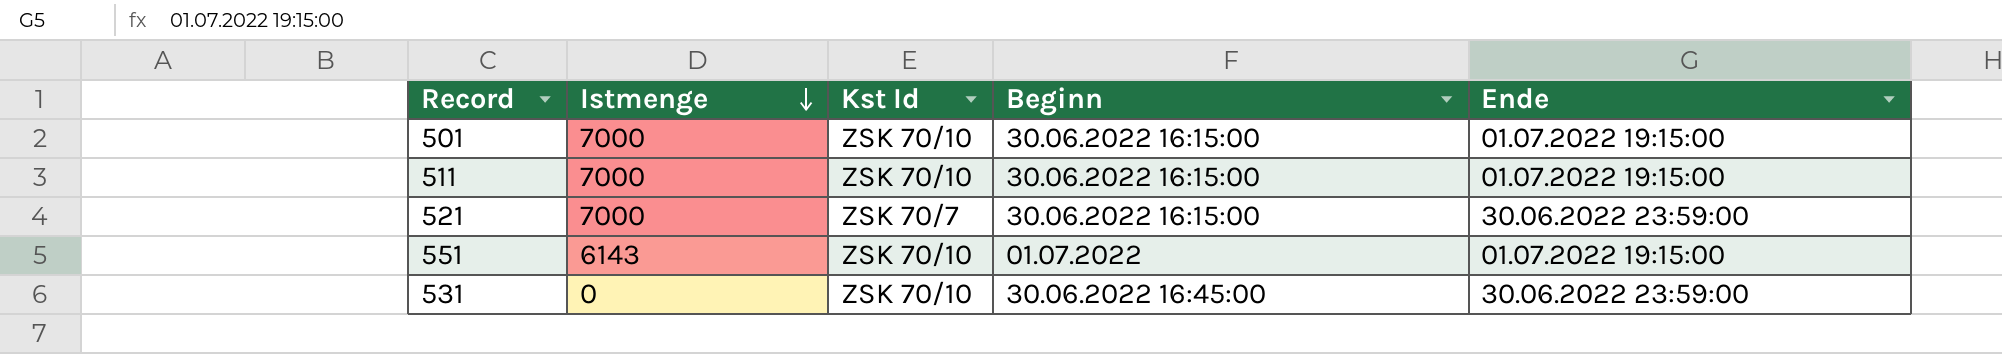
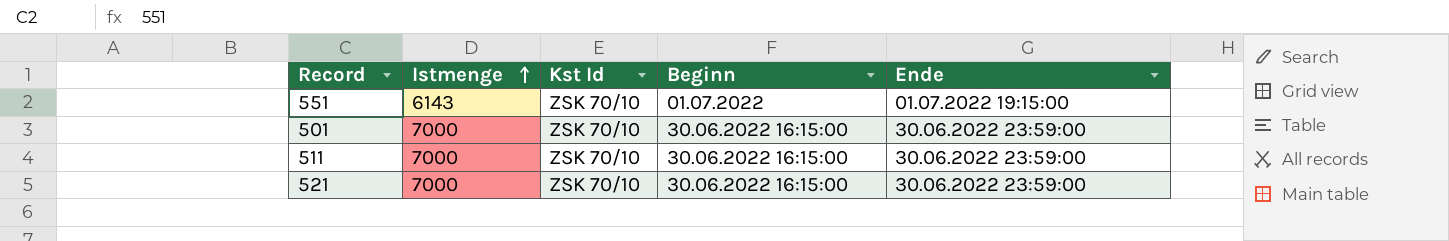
row order: Istmenge descending -> Istmenge ascending
row 531: 0 | ZSK 70/10 | 30.06.2022 16:45:00 | 30.06.2022 23:59:00 -> none
501 | Ende: 01.07.2022 19:15:00 -> 30.06.2022 23:59:00
511 | Ende: 01.07.2022 19:15:00 -> 30.06.2022 23:59:00
521 | Kst Id: ZSK 70/7 -> ZSK 70/10

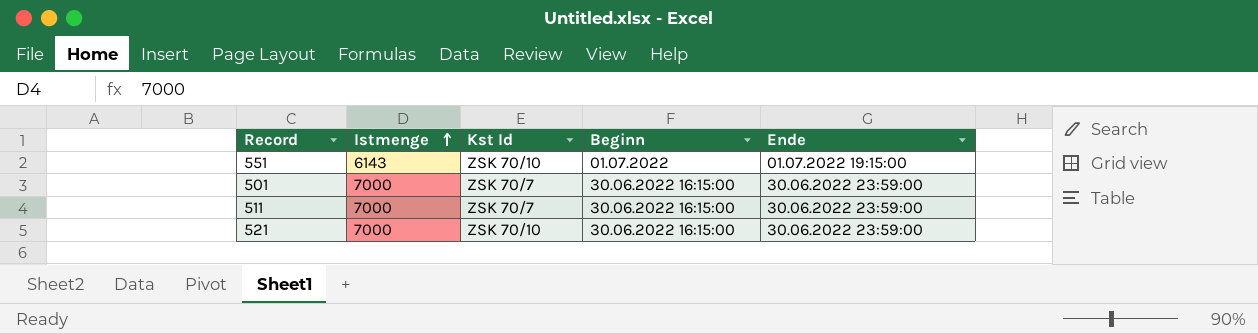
501 | Kst Id: ZSK 70/10 -> ZSK 70/7
511 | Kst Id: ZSK 70/10 -> ZSK 70/7

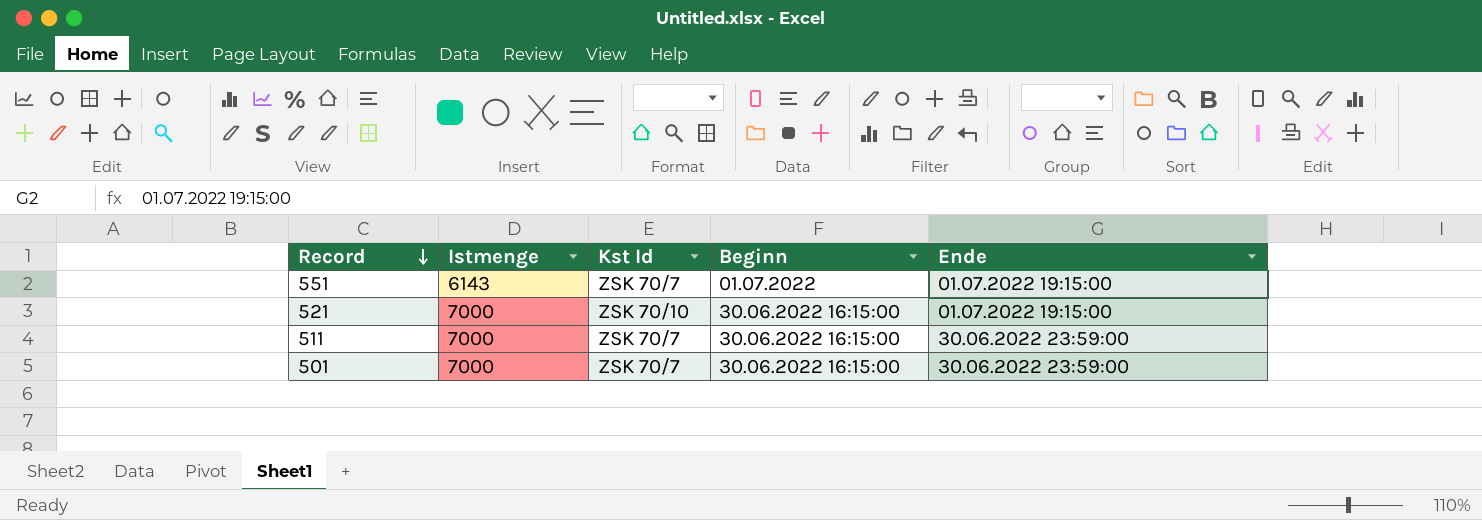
row order: Istmenge ascending -> Record descending
551 | Kst Id: ZSK 70/10 -> ZSK 70/7
521 | Ende: 30.06.2022 23:59:00 -> 01.07.2022 19:15:00

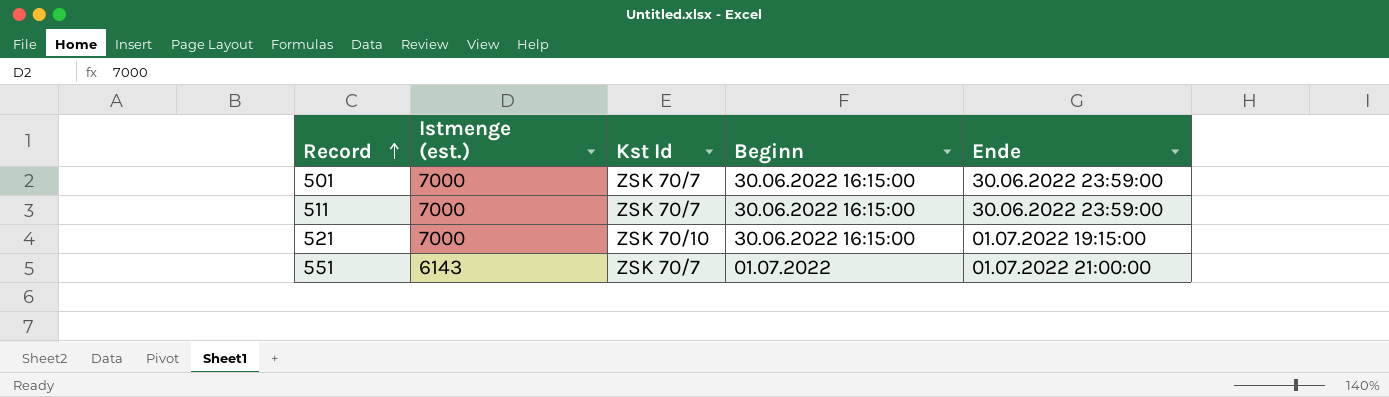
row order: Record descending -> Record ascending
column name: Istmenge -> Istmenge (est.)
551 | Ende: 01.07.2022 19:15:00 -> 01.07.2022 21:00:00

